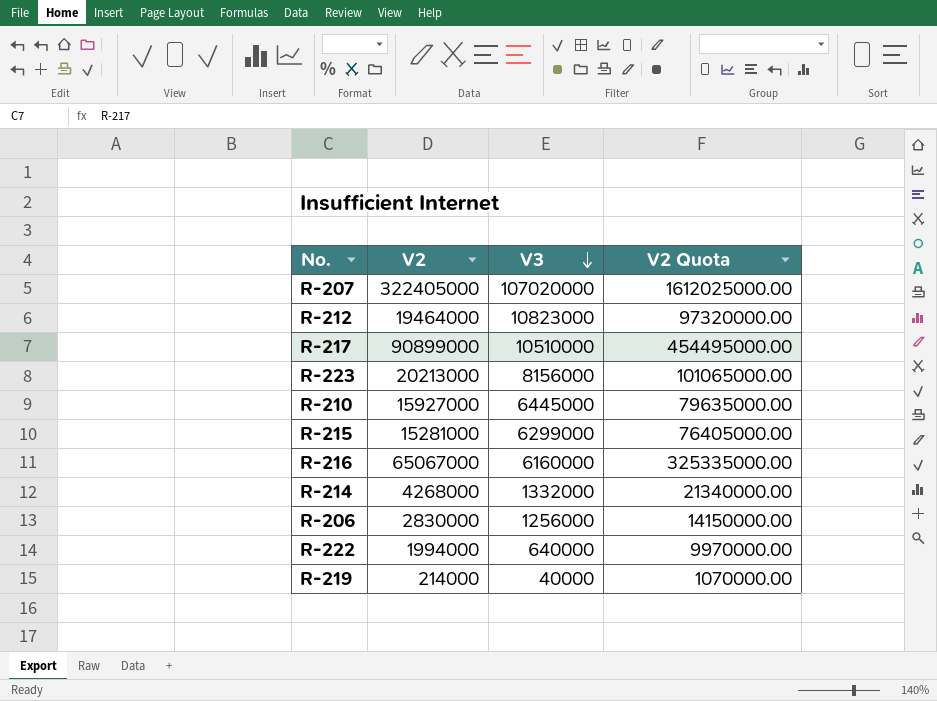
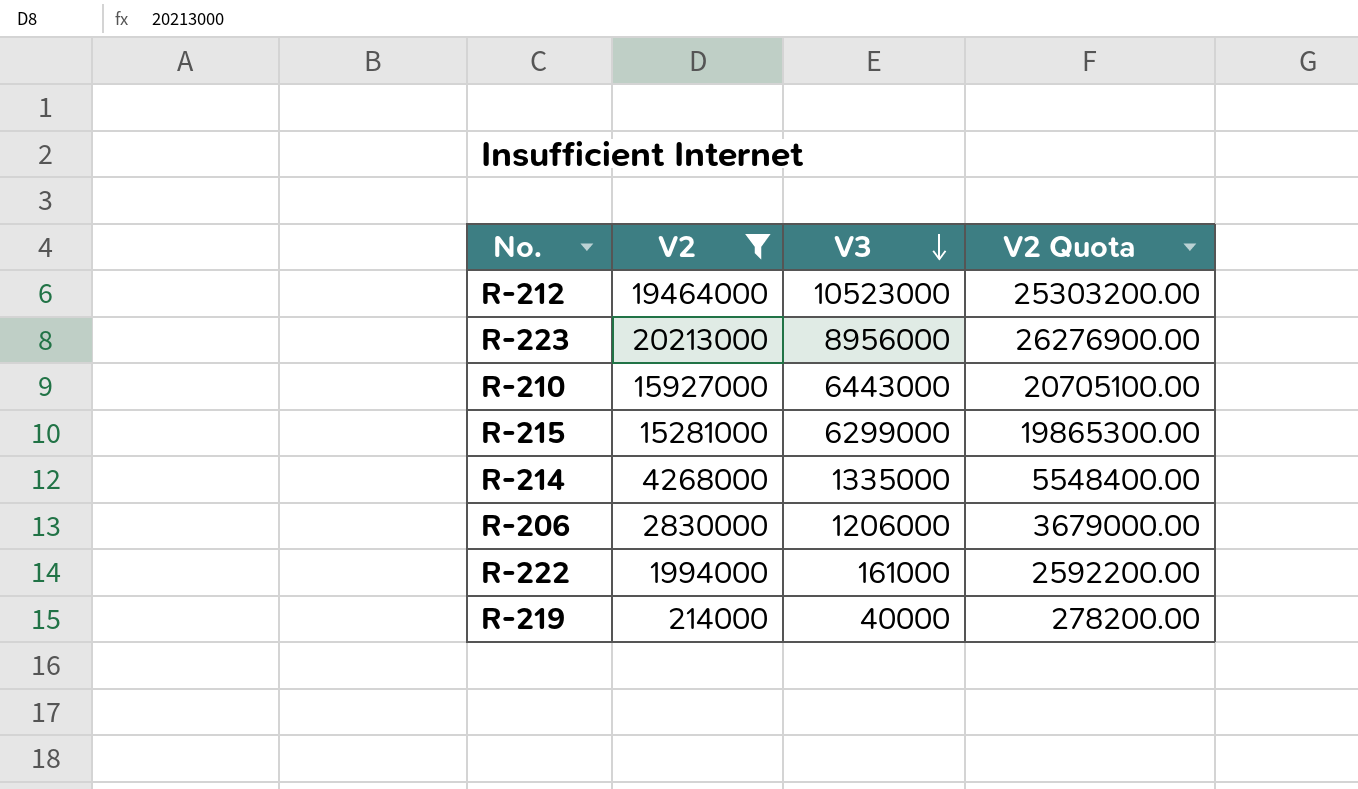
filter: none -> V2 <= 20213000
column V2 Quota | formula: [V2] * 5 -> [V2] * 1.3
R-212 | V3: 10823000 -> 10523000
R-223 | V3: 8156000 -> 8956000
R-210 | V3: 6445000 -> 6443000
R-214 | V3: 1332000 -> 1335000
R-206 | V3: 1256000 -> 1206000
R-222 | V3: 640000 -> 161000

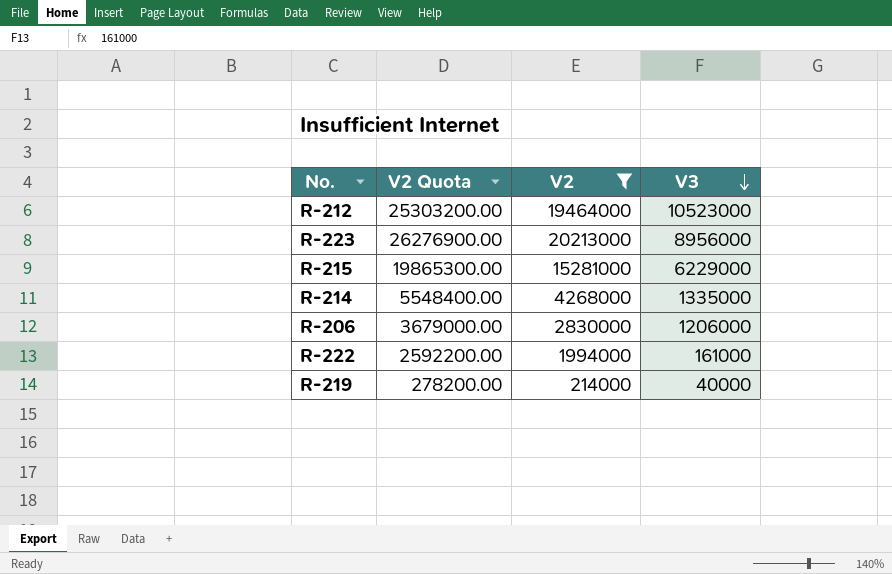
column V2 Quota | position: 4 -> 2
row R-210: 15927000 | 6443000 | 20705100.00 -> none
R-215 | V3: 6299000 -> 6229000

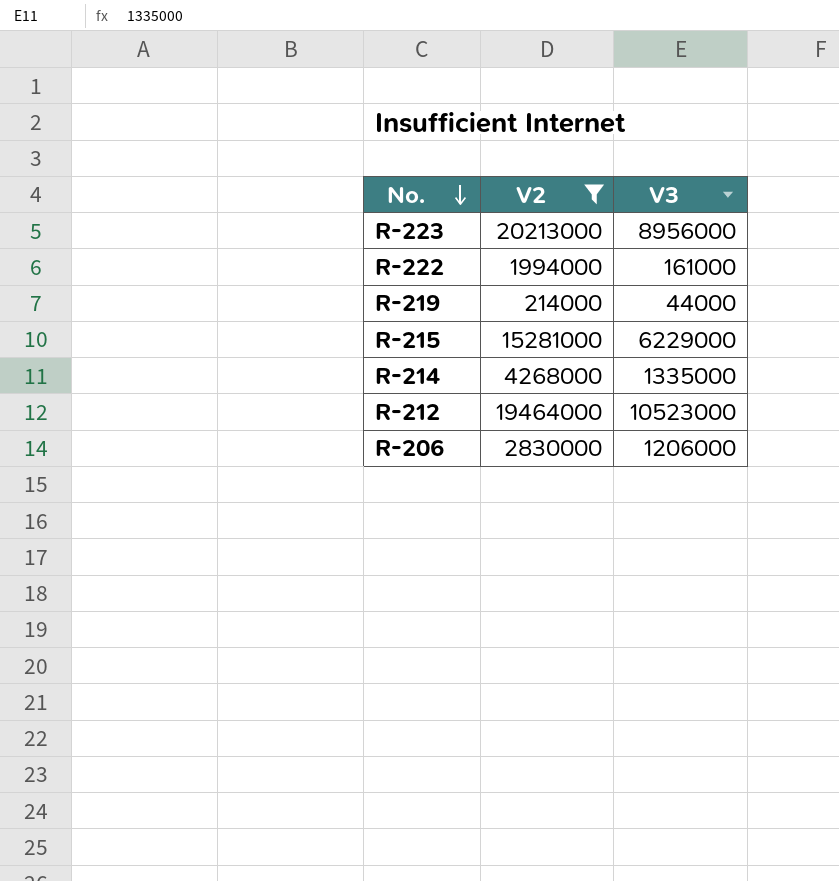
row order: V3 descending -> No. descending
column V2 Quota | formula: [V2] * 1.3 -> none
R-219 | V3: 40000 -> 44000

